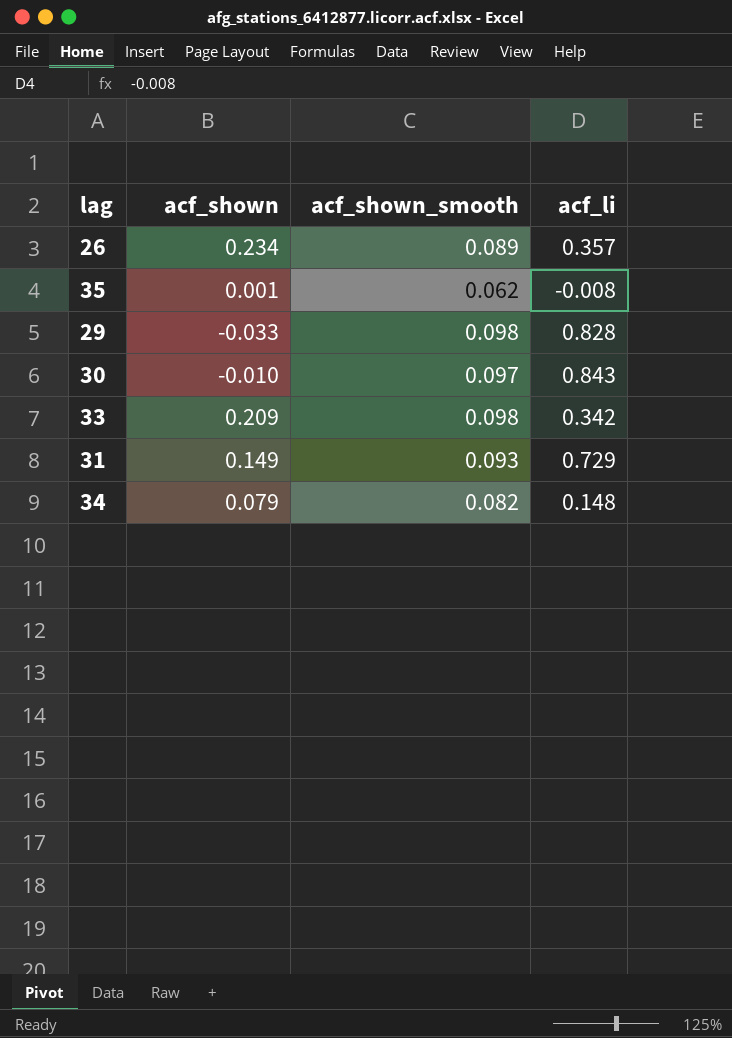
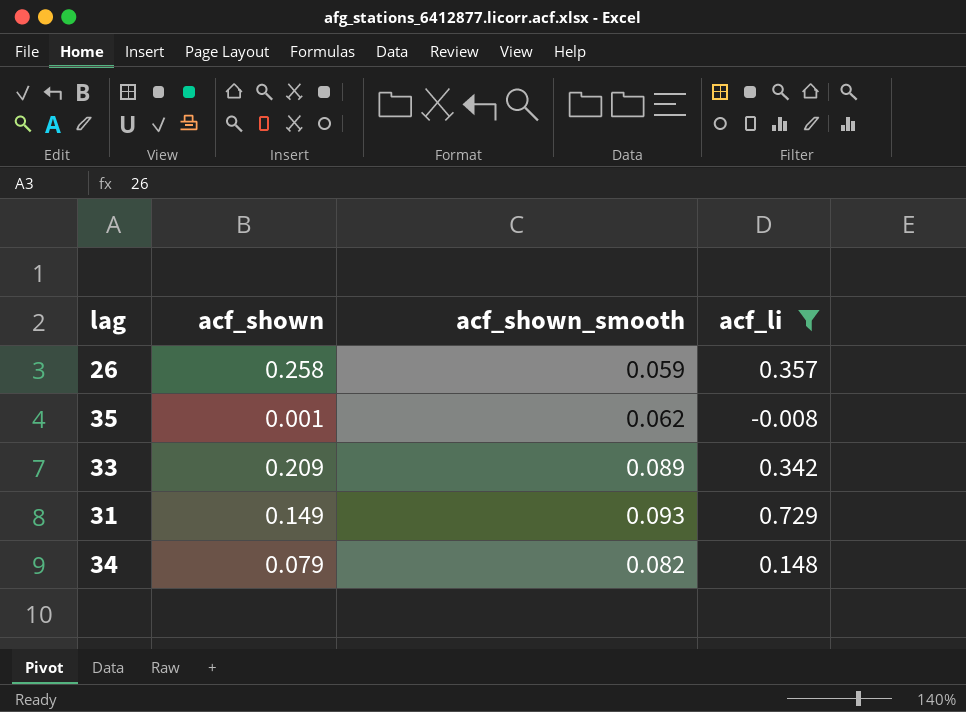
filter: none -> acf_li <= 0.729
26 | acf_shown: 0.234 -> 0.258
26 | acf_shown_smooth: 0.089 -> 0.059
33 | acf_shown_smooth: 0.098 -> 0.089

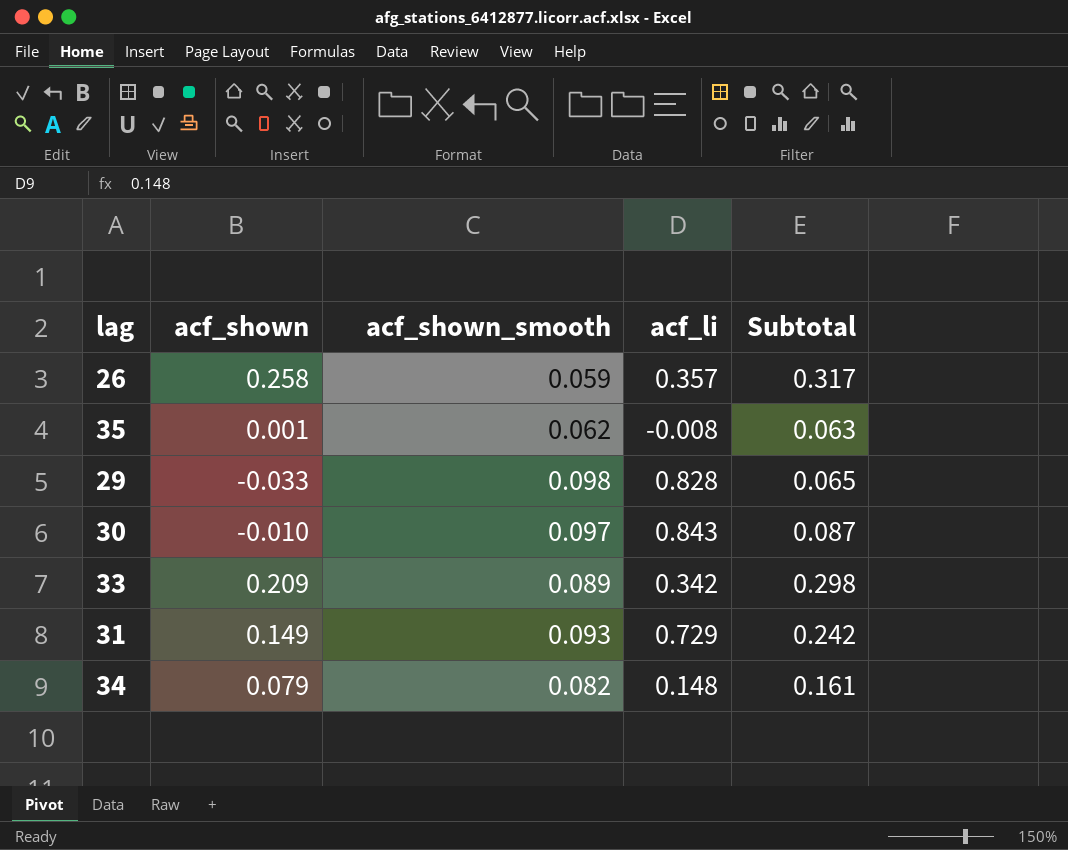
filter: acf_li <= 0.729 -> none
column Subtotal | formula: none -> [acf_shown] + [acf_shown_smooth]

